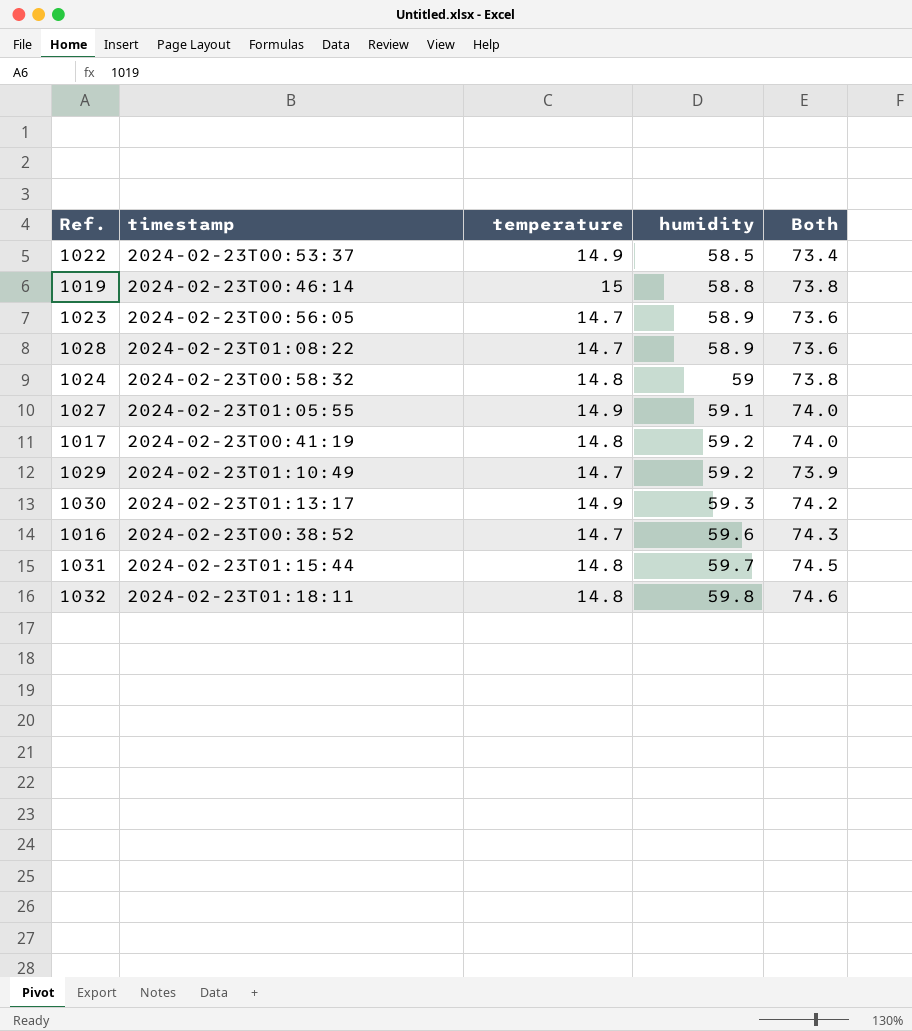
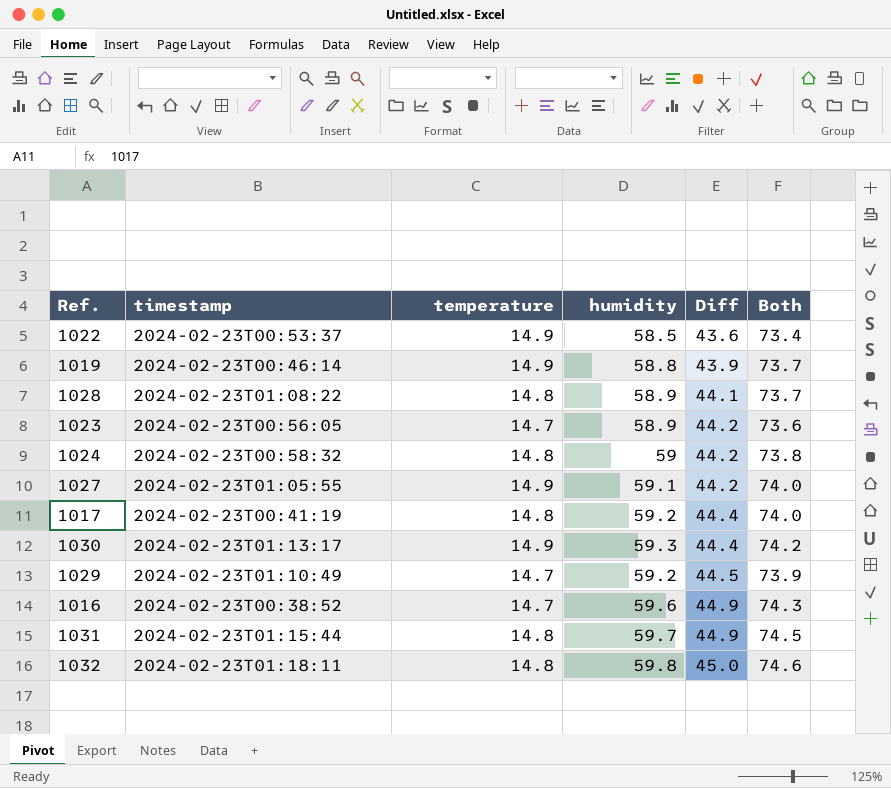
row order: humidity ascending -> Diff ascending
column Diff | formula: none -> [humidity] - [temperature]
1019 | temperature: 15 -> 14.9
1019 | Both: 73.8 -> 73.7
1028 | temperature: 14.7 -> 14.8
1028 | Both: 73.6 -> 73.7

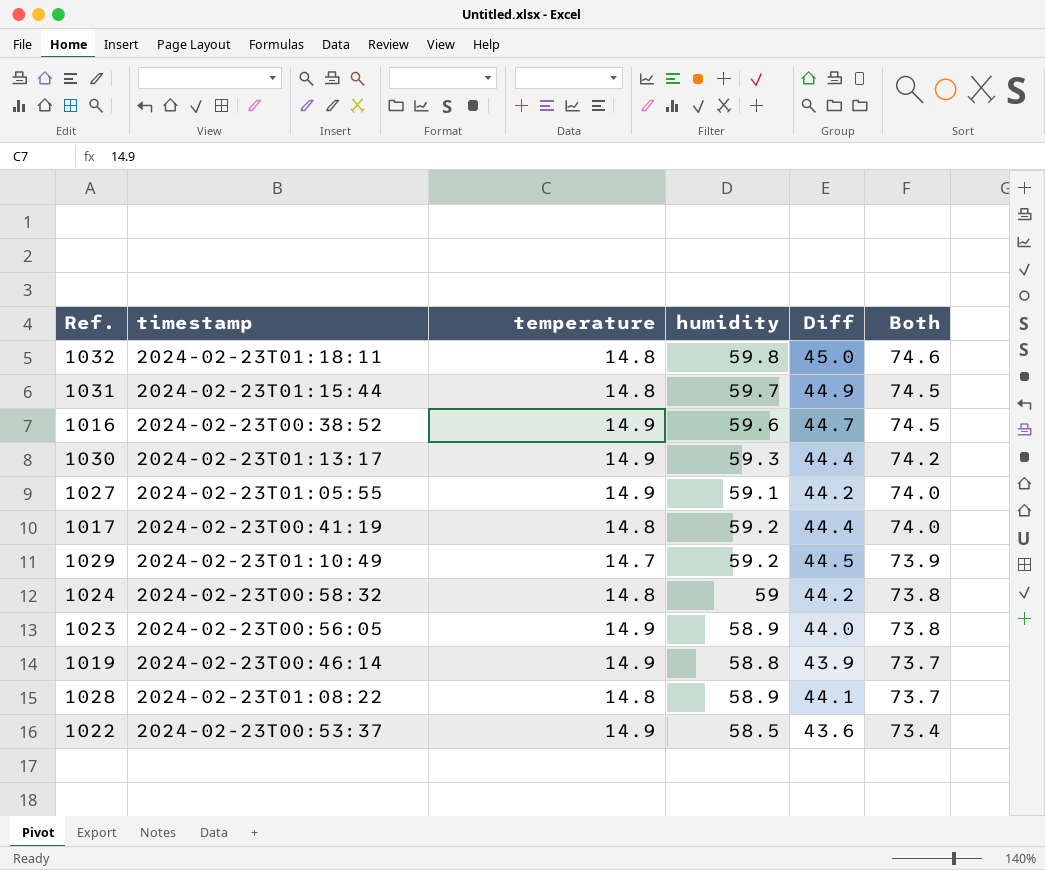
row order: Diff ascending -> Both descending
1016 | temperature: 14.7 -> 14.9
1016 | Diff: 44.9 -> 44.7
1016 | Both: 74.3 -> 74.5
1023 | temperature: 14.7 -> 14.9
1023 | Diff: 44.2 -> 44.0
1023 | Both: 73.6 -> 73.8

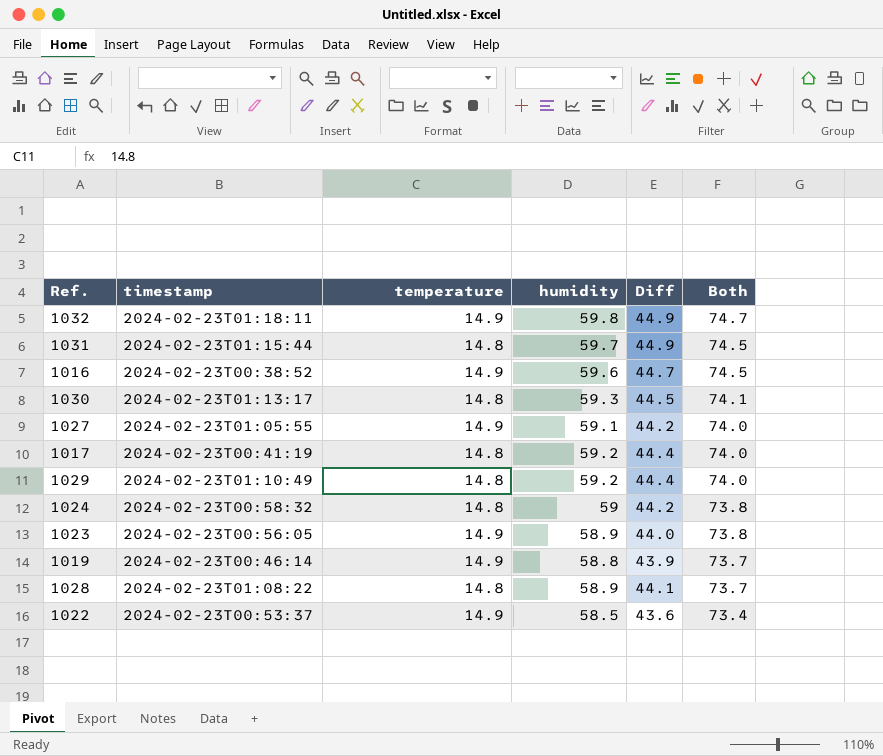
1032 | temperature: 14.8 -> 14.9
1032 | Diff: 45.0 -> 44.9
1032 | Both: 74.6 -> 74.7
1030 | temperature: 14.9 -> 14.8
1030 | Diff: 44.4 -> 44.5
1030 | Both: 74.2 -> 74.1
1029 | temperature: 14.7 -> 14.8
1029 | Diff: 44.5 -> 44.4
1029 | Both: 73.9 -> 74.0

